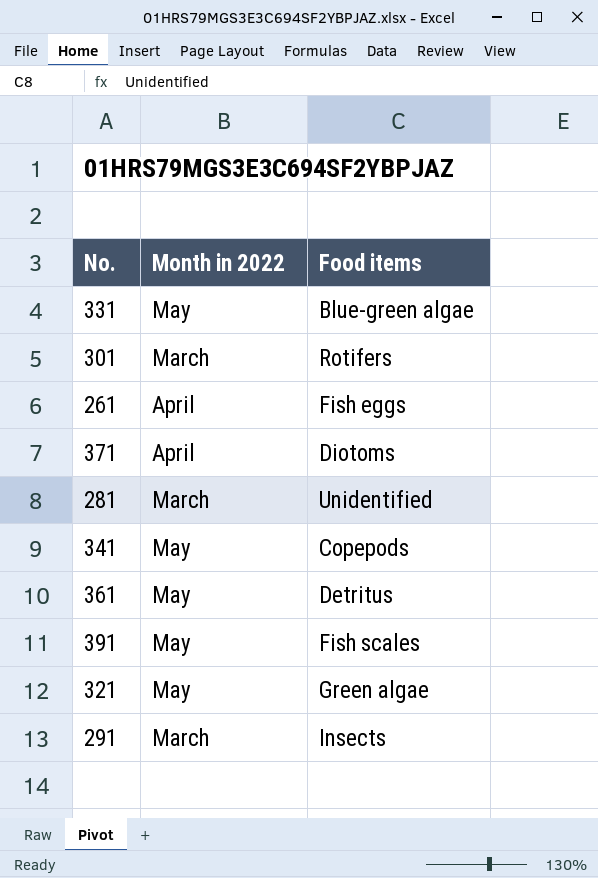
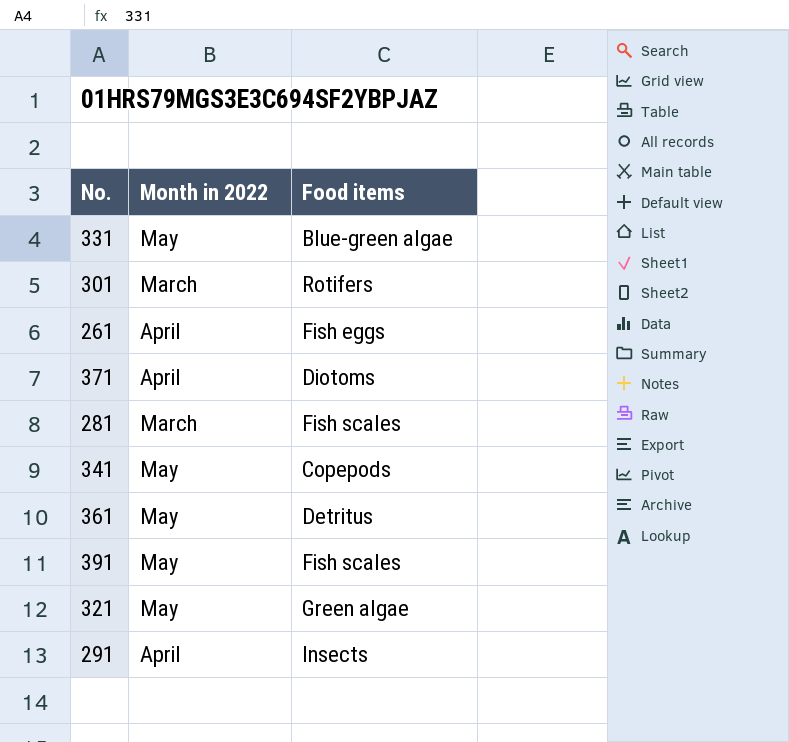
281 | Food items: Unidentified -> Fish scales
291 | Month in 2022: March -> April

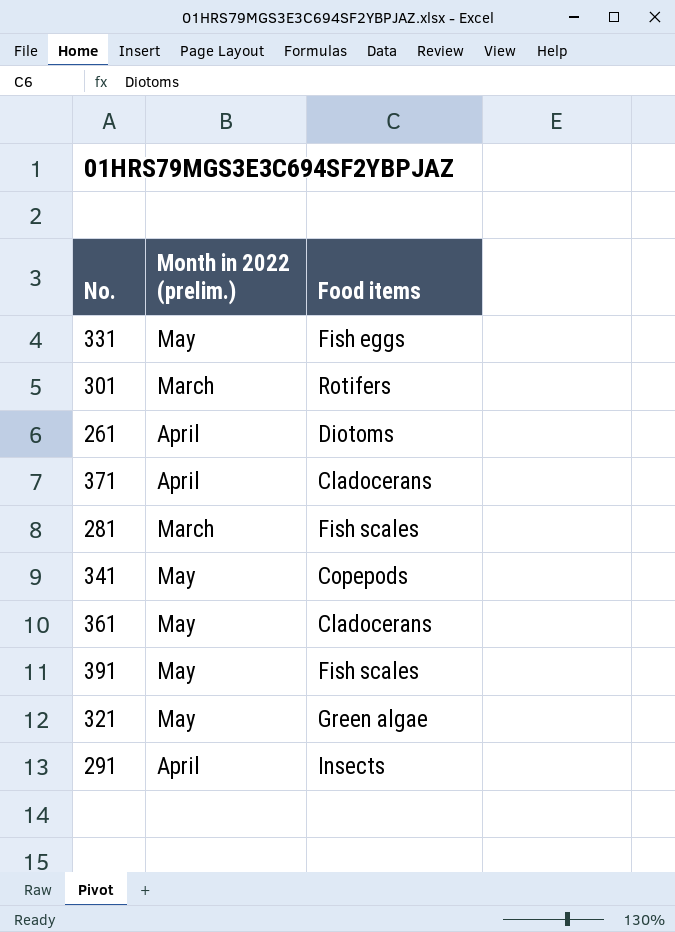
column name: Month in 2022 -> Month in 2022 (prelim.)
331 | Food items: Blue-green algae -> Fish eggs
261 | Food items: Fish eggs -> Diotoms
371 | Food items: Diotoms -> Cladocerans
361 | Food items: Detritus -> Cladocerans

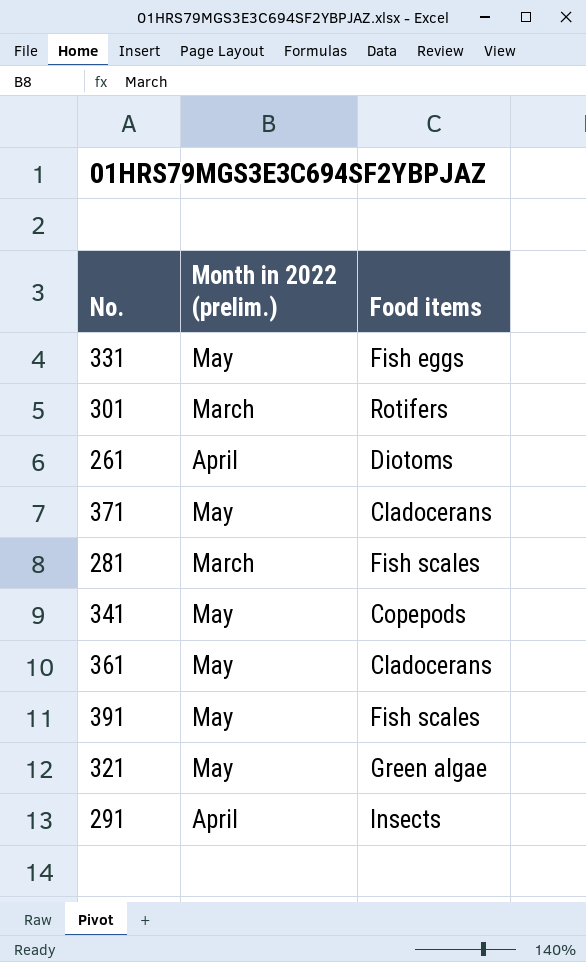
371 | Month in 2022 (prelim.): April -> May

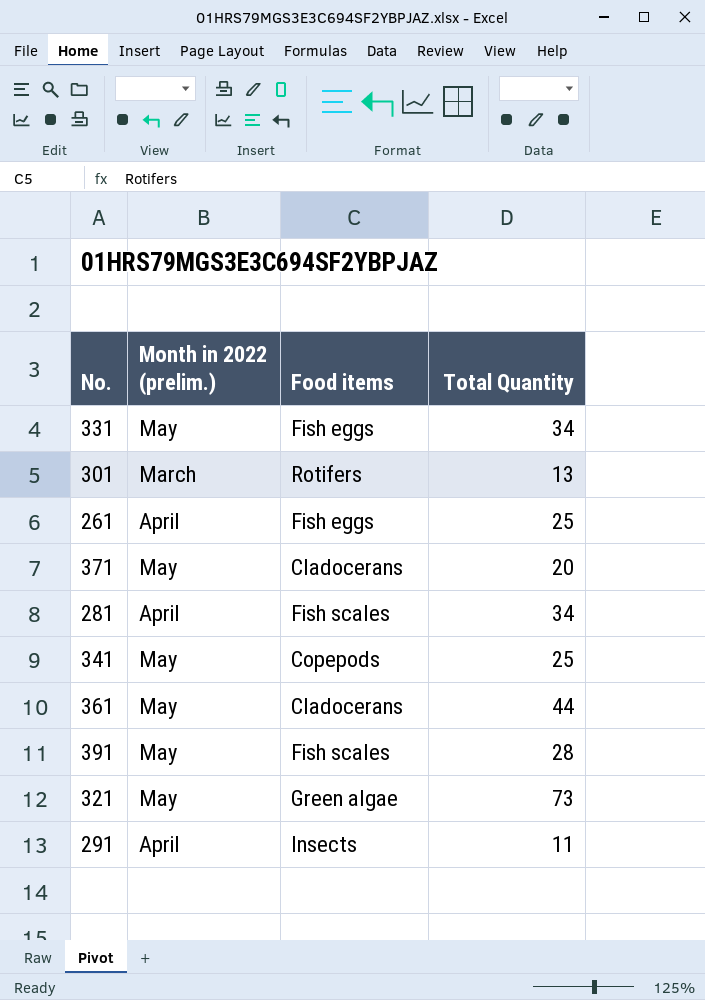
column Total Quantity | position: none -> 4
261 | Food items: Diotoms -> Fish eggs
281 | Month in 2022 (prelim.): March -> April

